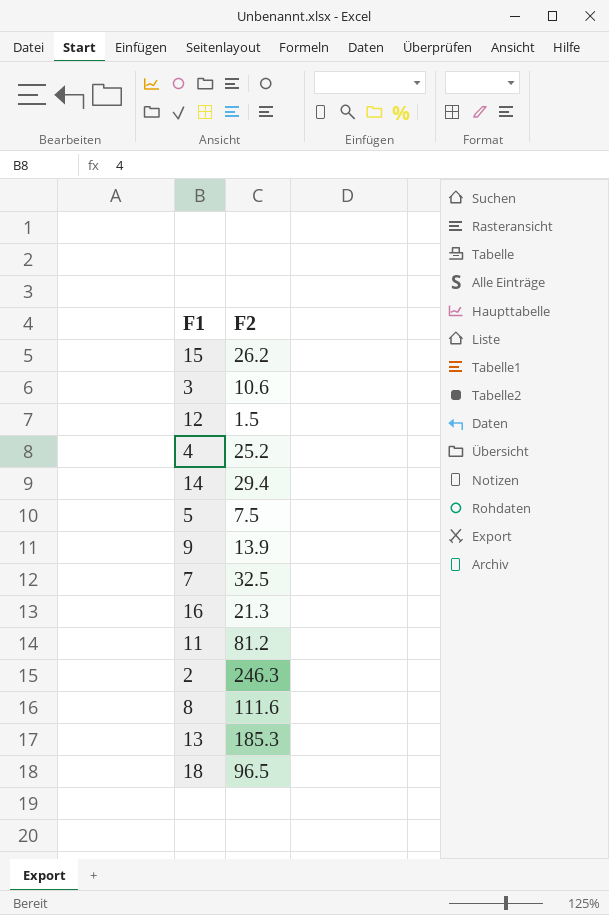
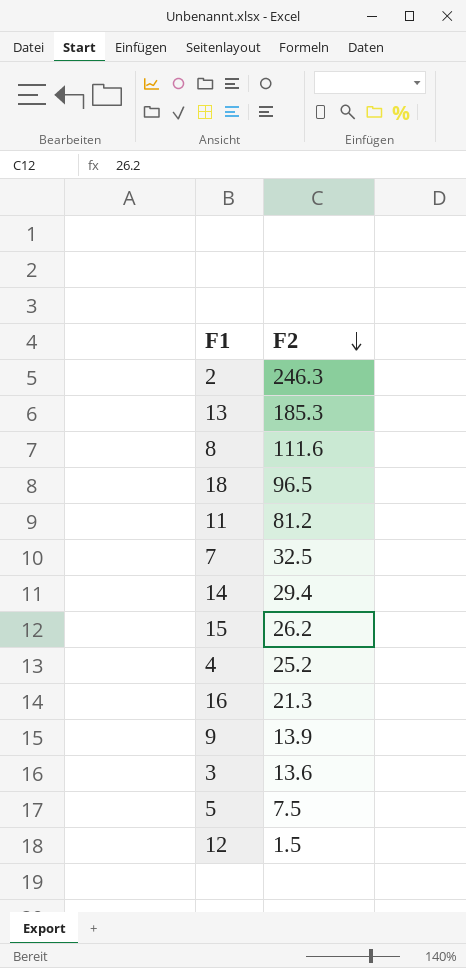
row order: none -> F2 descending
3 | F2: 10.6 -> 13.6

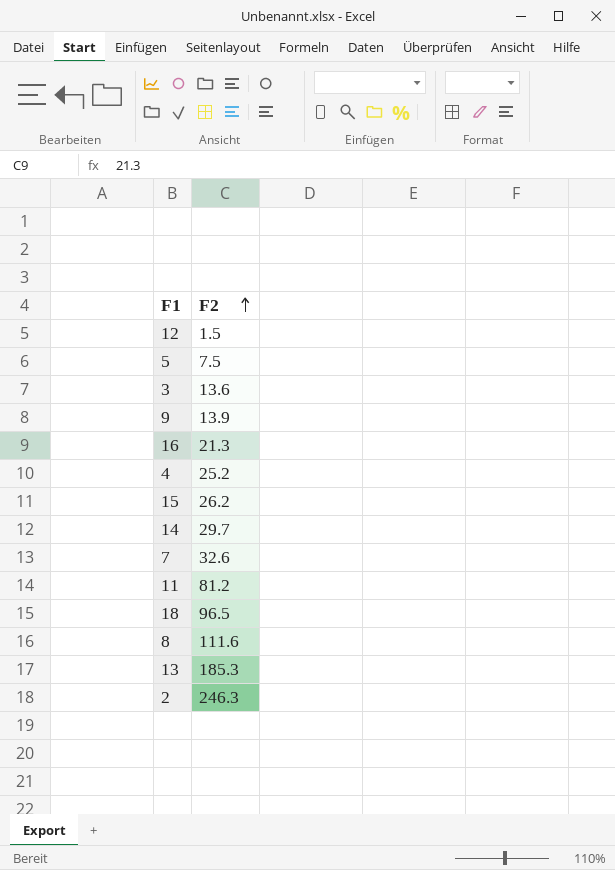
row order: F2 descending -> F2 ascending
14 | F2: 29.4 -> 29.7
7 | F2: 32.5 -> 32.6

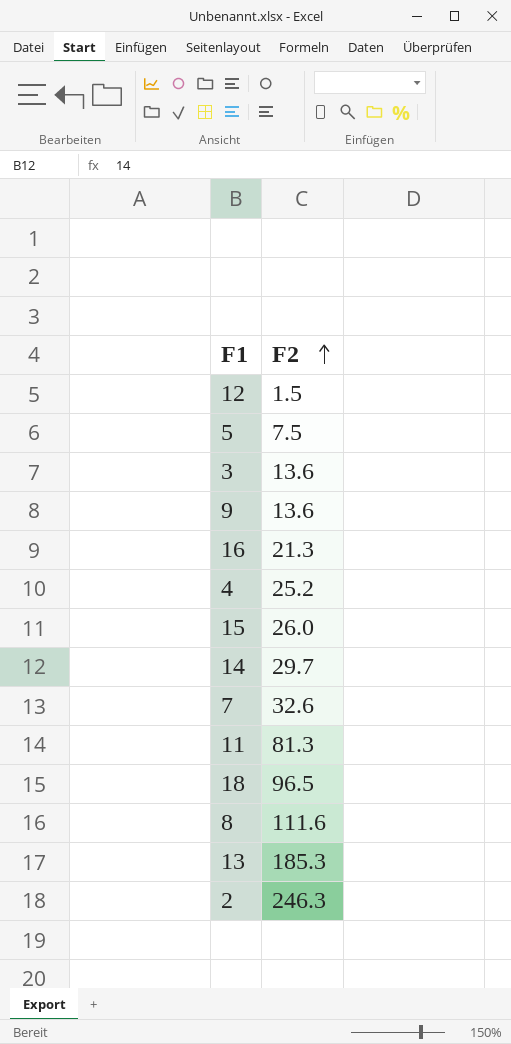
9 | F2: 13.9 -> 13.6
15 | F2: 26.2 -> 26.0
11 | F2: 81.2 -> 81.3

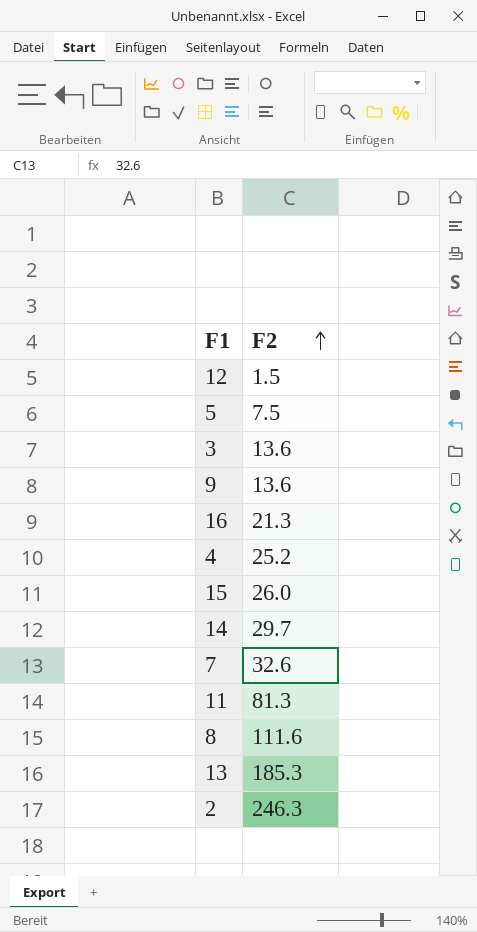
row 18: 96.5 -> none

